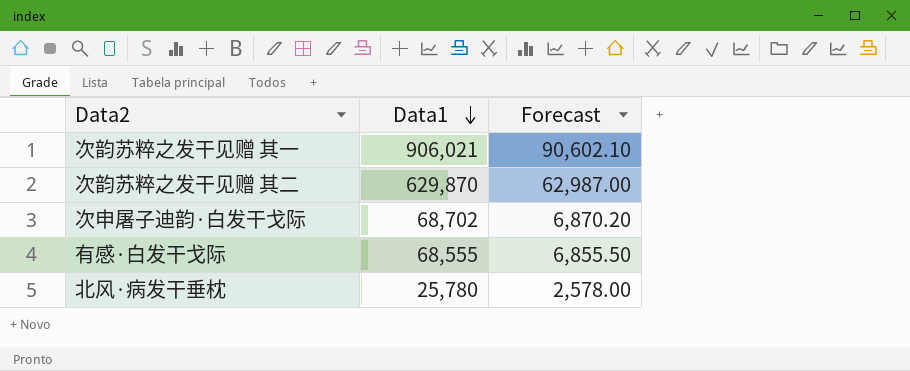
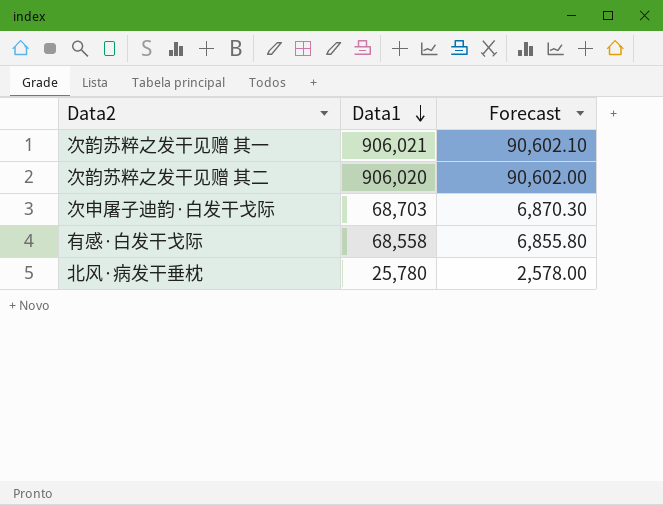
次韵苏粹之发干见赠 其二 | Data1: 629,870 -> 906,020
次韵苏粹之发干见赠 其二 | Forecast: 62,987.00 -> 90,602.00
次申屠子迪韵·白发干戈际 | Data1: 68,702 -> 68,703
次申屠子迪韵·白发干戈际 | Forecast: 6,870.20 -> 6,870.30
有感·白发干戈际 | Data1: 68,555 -> 68,558
有感·白发干戈际 | Forecast: 6,855.50 -> 6,855.80

